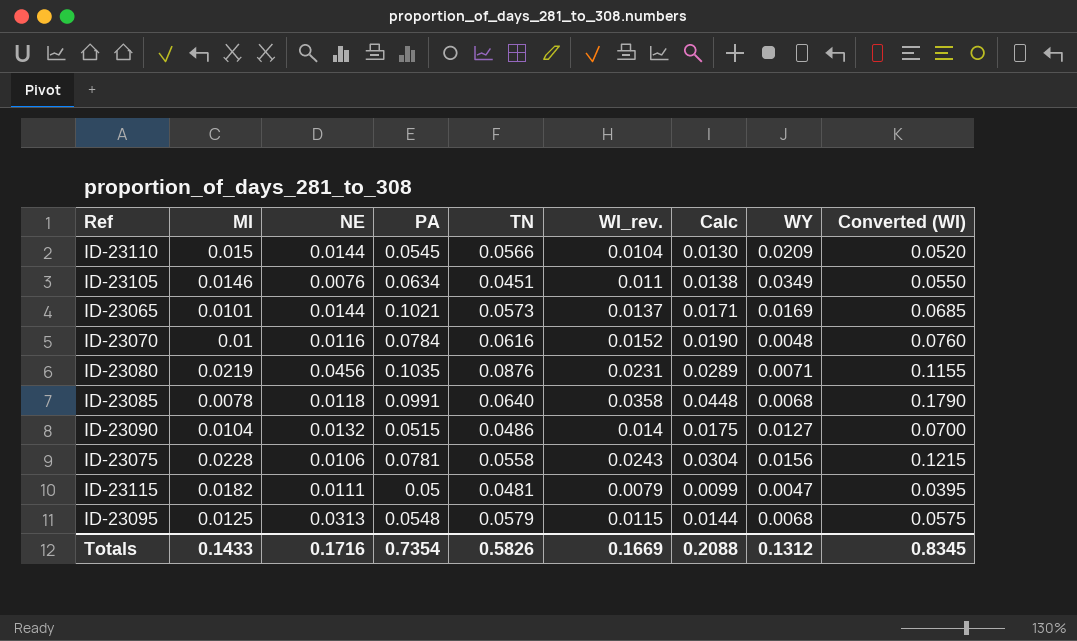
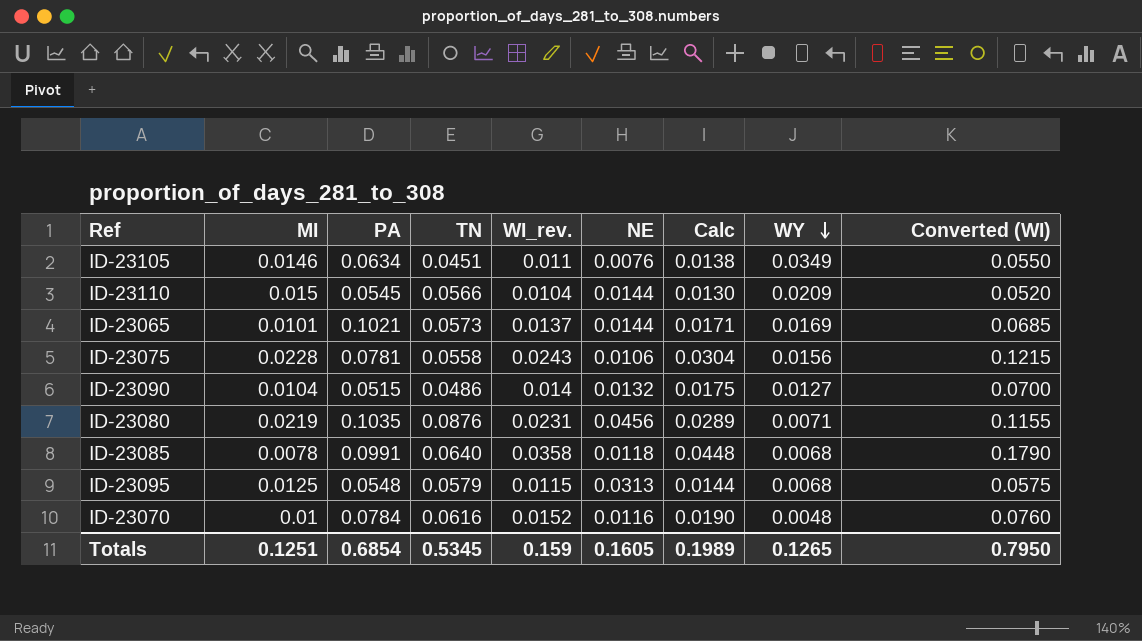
row order: none -> WY descending
column NE | position: 3 -> 6
row ID-23115: 0.0182 | 0.0111 | 0.05 | 0.0481 | 0.0079 | 0.0099 | 0.0047 | 0.0395 -> none
Totals | MI: 0.1433 -> 0.1251
Totals | PA: 0.7354 -> 0.6854
Totals | TN: 0.5826 -> 0.5345
Totals | WI_rev.: 0.1669 -> 0.159
Totals | NE: 0.1716 -> 0.1605
Totals | Calc: 0.2088 -> 0.1989
Totals | WY: 0.1312 -> 0.1265
Totals | Converted (WI): 0.8345 -> 0.7950

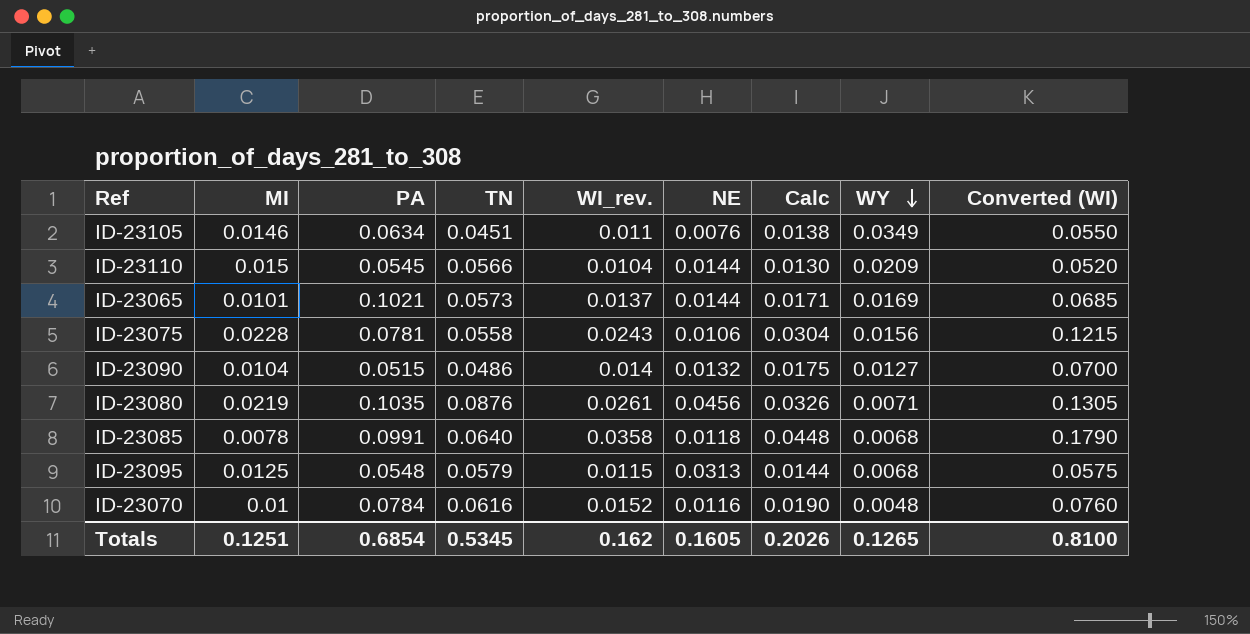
ID-23080 | WI_rev.: 0.0231 -> 0.0261
ID-23080 | Calc: 0.0289 -> 0.0326
ID-23080 | Converted (WI): 0.1155 -> 0.1305
Totals | WI_rev.: 0.159 -> 0.162
Totals | Calc: 0.1989 -> 0.2026
Totals | Converted (WI): 0.7950 -> 0.8100

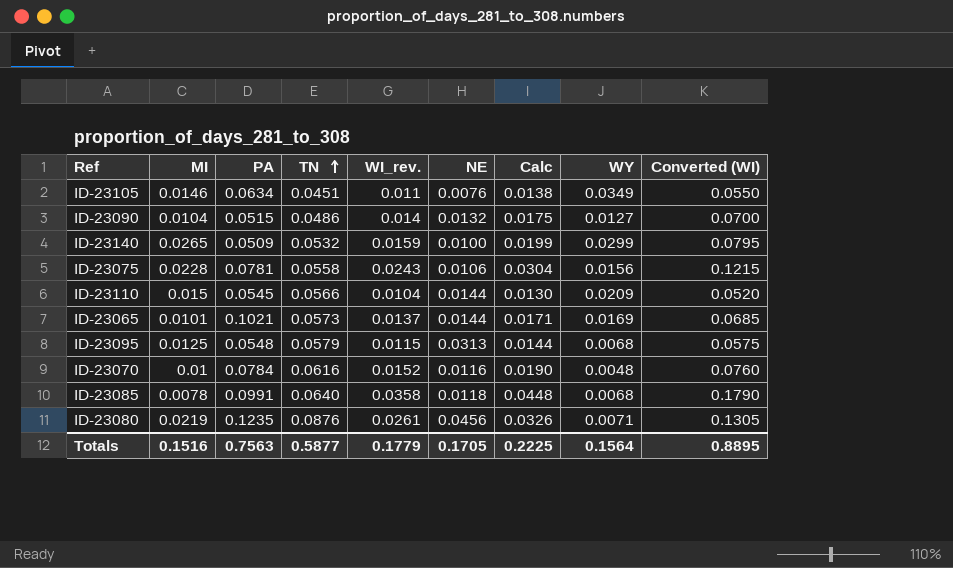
row order: WY descending -> TN ascending
row ID-23140: none -> 0.0265 | 0.0509 | 0.0532 | 0.0159 | 0.0100 | 0.0199 | 0.0299 | 0.0795
ID-23080 | PA: 0.1035 -> 0.1235
Totals | MI: 0.1251 -> 0.1516
Totals | PA: 0.6854 -> 0.7563
Totals | TN: 0.5345 -> 0.5877
Totals | WI_rev.: 0.162 -> 0.1779
Totals | NE: 0.1605 -> 0.1705
Totals | Calc: 0.2026 -> 0.2225
Totals | WY: 0.1265 -> 0.1564
Totals | Converted (WI): 0.8100 -> 0.8895

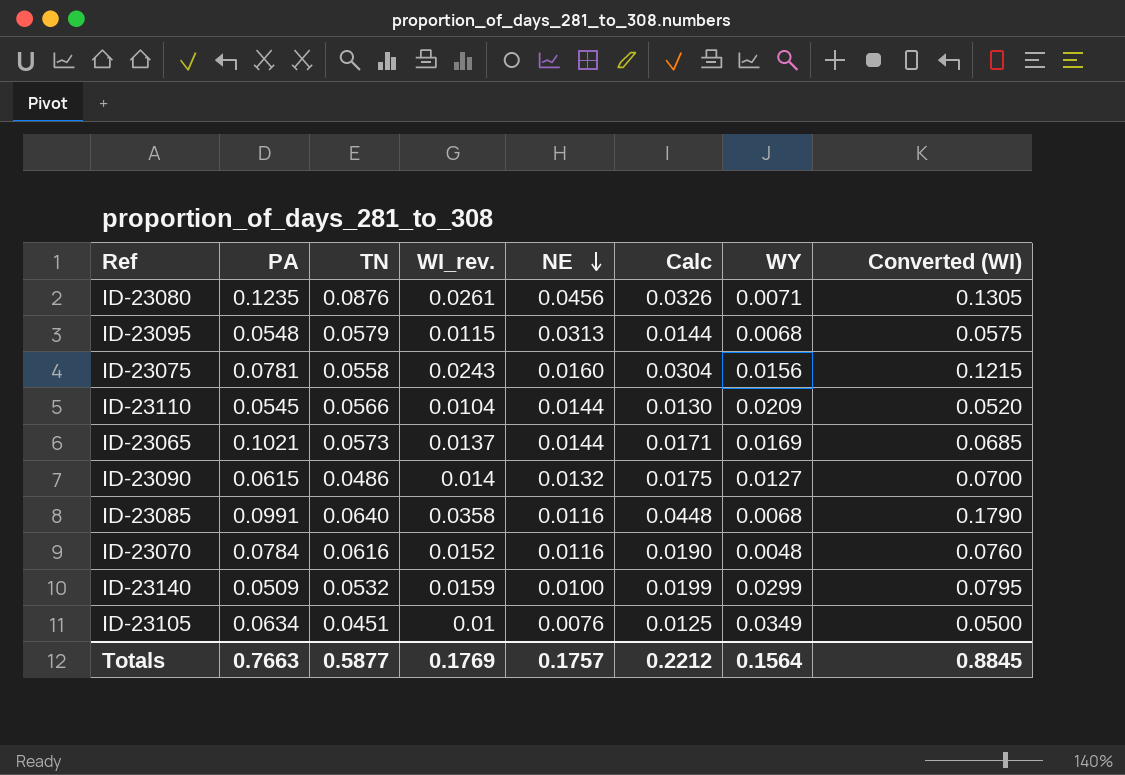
row order: TN ascending -> NE descending
column MI | position: 2 -> none
ID-23075 | NE: 0.0106 -> 0.0160
ID-23090 | PA: 0.0515 -> 0.0615
ID-23085 | NE: 0.0118 -> 0.0116
ID-23105 | WI_rev.: 0.011 -> 0.01
ID-23105 | Calc: 0.0138 -> 0.0125
ID-23105 | Converted (WI): 0.0550 -> 0.0500
Totals | PA: 0.7563 -> 0.7663
Totals | WI_rev.: 0.1779 -> 0.1769
Totals | NE: 0.1705 -> 0.1757
Totals | Calc: 0.2225 -> 0.2212
Totals | Converted (WI): 0.8895 -> 0.8845

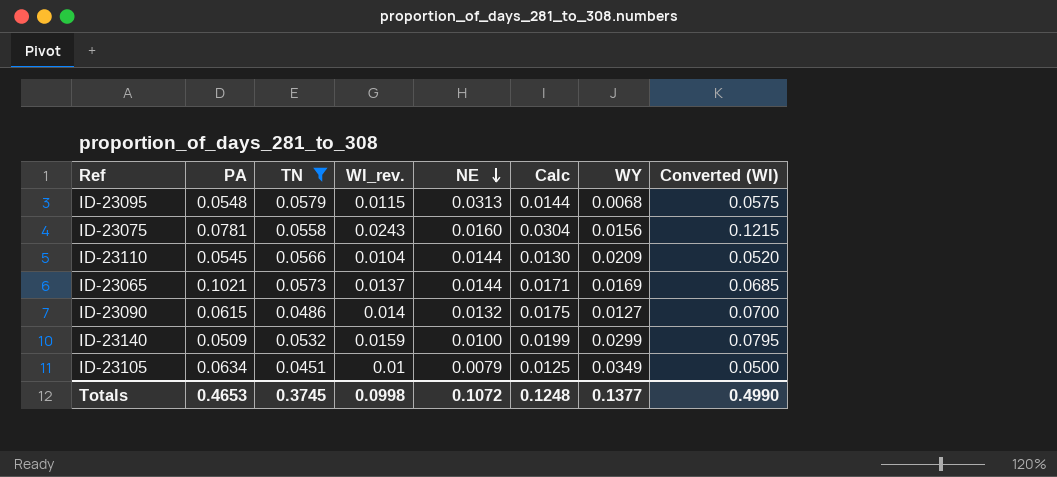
filter: none -> TN <= 0.0579
ID-23105 | NE: 0.0076 -> 0.0079
Totals | PA: 0.7663 -> 0.4653
Totals | TN: 0.5877 -> 0.3745
Totals | WI_rev.: 0.1769 -> 0.0998
Totals | NE: 0.1757 -> 0.1072
Totals | Calc: 0.2212 -> 0.1248
Totals | WY: 0.1564 -> 0.1377
Totals | Converted (WI): 0.8845 -> 0.4990

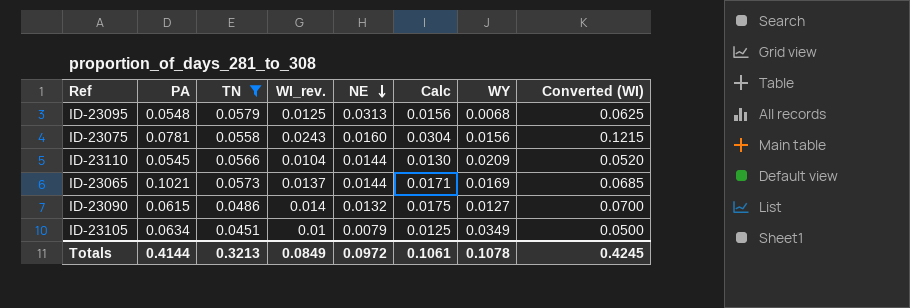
row ID-23140: 0.0509 | 0.0532 | 0.0159 | 0.0100 | 0.0199 | 0.0299 | 0.0795 -> none
ID-23095 | WI_rev.: 0.0115 -> 0.0125
ID-23095 | Calc: 0.0144 -> 0.0156
ID-23095 | Converted (WI): 0.0575 -> 0.0625
Totals | PA: 0.4653 -> 0.4144
Totals | TN: 0.3745 -> 0.3213
Totals | WI_rev.: 0.0998 -> 0.0849
Totals | NE: 0.1072 -> 0.0972
Totals | Calc: 0.1248 -> 0.1061
Totals | WY: 0.1377 -> 0.1078
Totals | Converted (WI): 0.4990 -> 0.4245

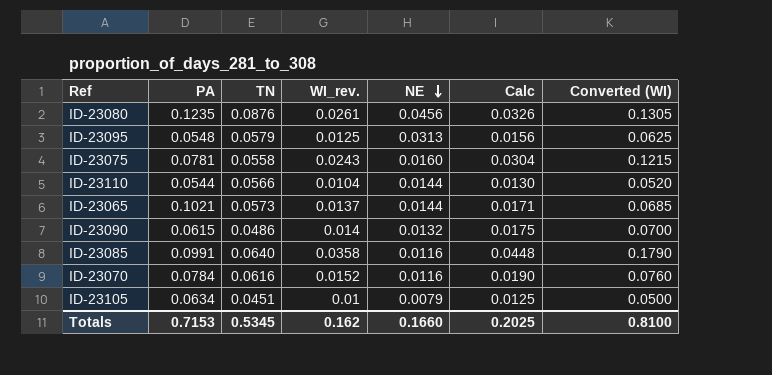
filter: TN <= 0.0579 -> none
column WY | position: 7 -> none
ID-23110 | PA: 0.0545 -> 0.0544
Totals | PA: 0.4144 -> 0.7153
Totals | TN: 0.3213 -> 0.5345
Totals | WI_rev.: 0.0849 -> 0.162
Totals | NE: 0.0972 -> 0.1660
Totals | Calc: 0.1061 -> 0.2025
Totals | Converted (WI): 0.4245 -> 0.8100

